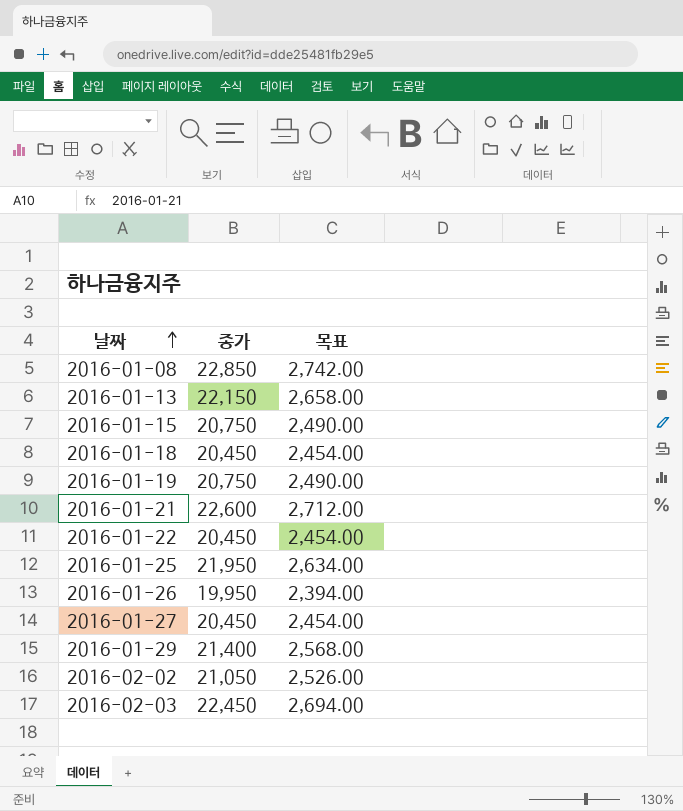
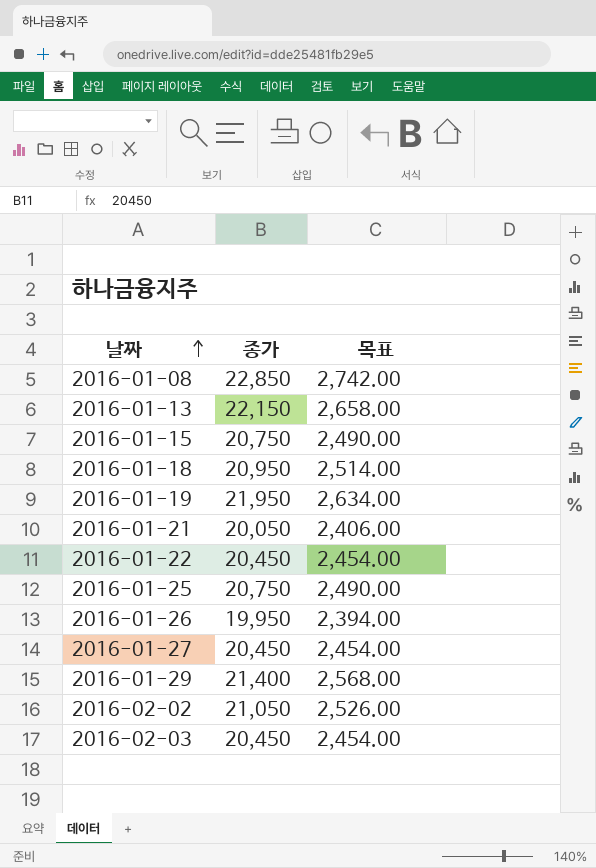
2016-01-18 | 종가: 20,450 -> 20,950
2016-01-18 | 목표: 2,454.00 -> 2,514.00
2016-01-19 | 종가: 20,750 -> 21,950
2016-01-19 | 목표: 2,490.00 -> 2,634.00
2016-01-21 | 종가: 22,600 -> 20,050
2016-01-21 | 목표: 2,712.00 -> 2,406.00
2016-01-25 | 종가: 21,950 -> 20,750
2016-01-25 | 목표: 2,634.00 -> 2,490.00
2016-02-03 | 종가: 22,450 -> 20,450
2016-02-03 | 목표: 2,694.00 -> 2,454.00

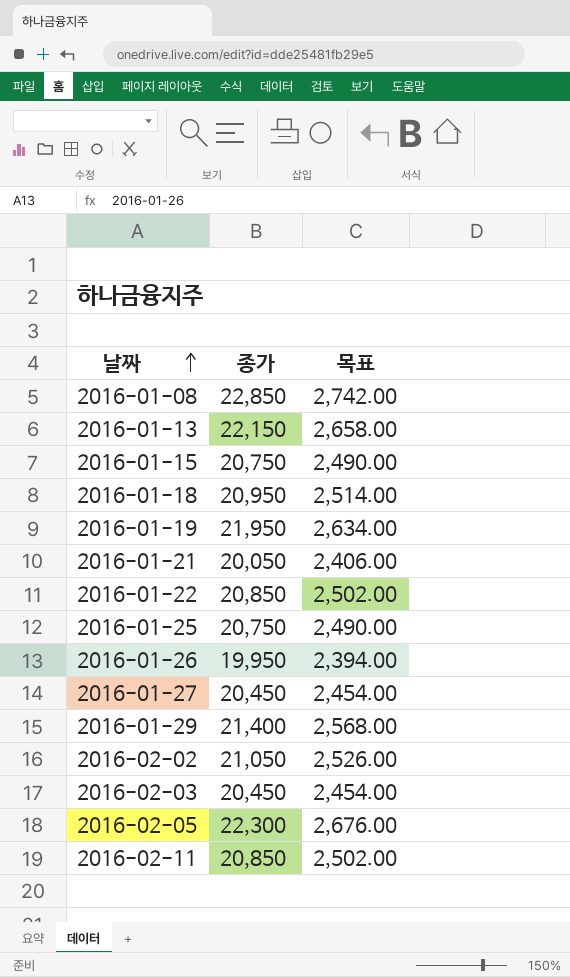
2016-01-22 | 종가: 20,450 -> 20,850
2016-01-22 | 목표: 2,454.00 -> 2,502.00
row 2016-02-05: none -> 22,300 | 2,676.00
row 2016-02-11: none -> 20,850 | 2,502.00

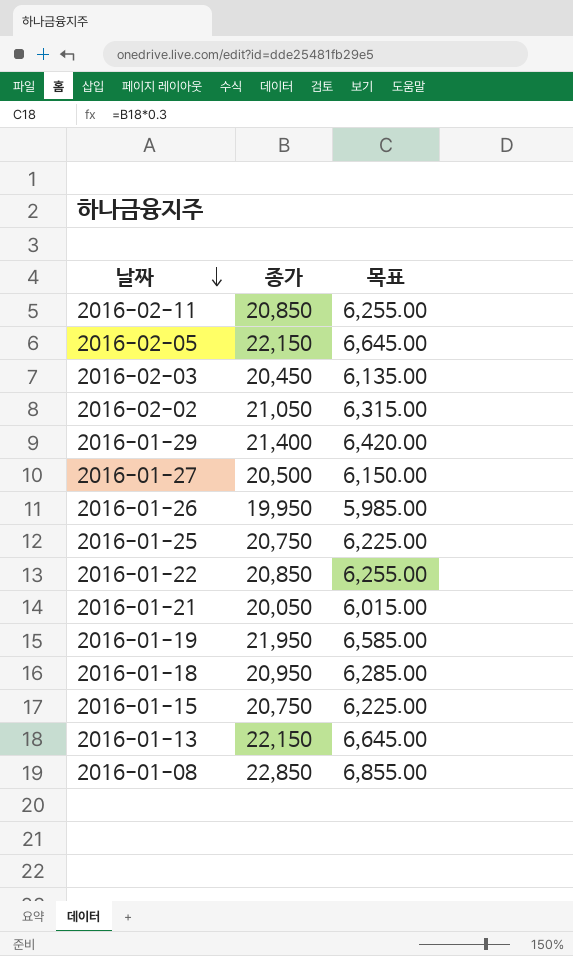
row order: 날짜 ascending -> 날짜 descending
column 목표 | formula: [종가] * 0.12 -> [종가] * 0.3
2016-02-05 | 종가: 22,300 -> 22,150
2016-01-27 | 종가: 20,450 -> 20,500

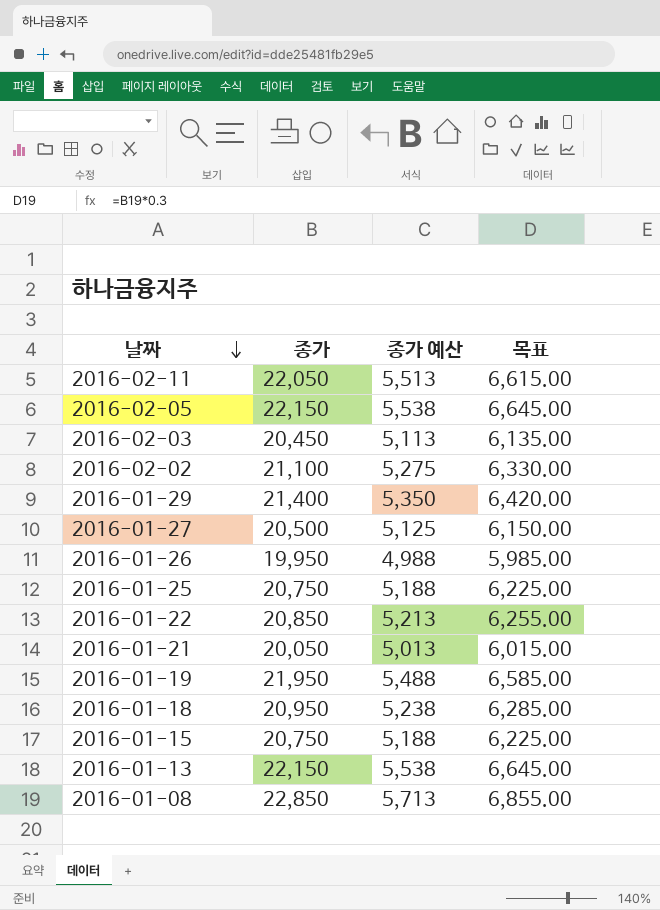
column 종가 예산 | formula: none -> [종가] * 0.25
2016-02-11 | 종가: 20,850 -> 22,050
2016-02-11 | 목표: 6,255.00 -> 6,615.00
2016-02-02 | 종가: 21,050 -> 21,100
2016-02-02 | 목표: 6,315.00 -> 6,330.00

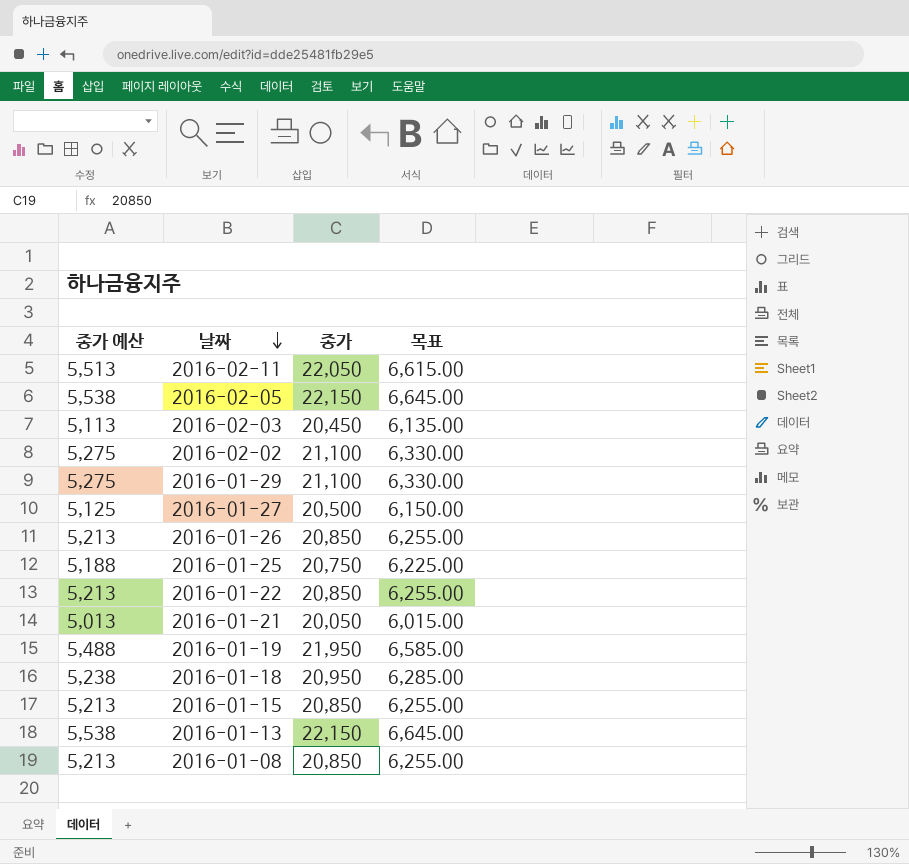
column 종가 예산 | position: 3 -> 1
2016-01-29 | 종가 예산: 5,350 -> 5,275
2016-01-29 | 종가: 21,400 -> 21,100
2016-01-29 | 목표: 6,420.00 -> 6,330.00
2016-01-26 | 종가 예산: 4,988 -> 5,213
2016-01-26 | 종가: 19,950 -> 20,850
2016-01-26 | 목표: 5,985.00 -> 6,255.00
2016-01-15 | 종가 예산: 5,188 -> 5,213
2016-01-15 | 종가: 20,750 -> 20,850
2016-01-15 | 목표: 6,225.00 -> 6,255.00
2016-01-08 | 종가 예산: 5,713 -> 5,213
2016-01-08 | 종가: 22,850 -> 20,850
2016-01-08 | 목표: 6,855.00 -> 6,255.00

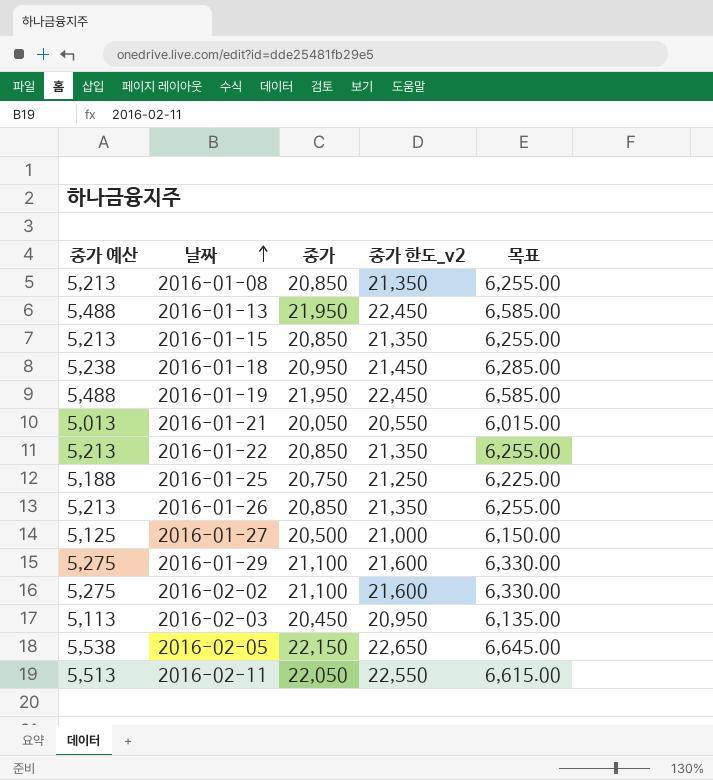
row order: 날짜 descending -> 날짜 ascending
column 종가 한도_v2 | formula: none -> [종가] + 500
2016-01-13 | 종가 예산: 5,538 -> 5,488
2016-01-13 | 종가: 22,150 -> 21,950
2016-01-13 | 목표: 6,645.00 -> 6,585.00

